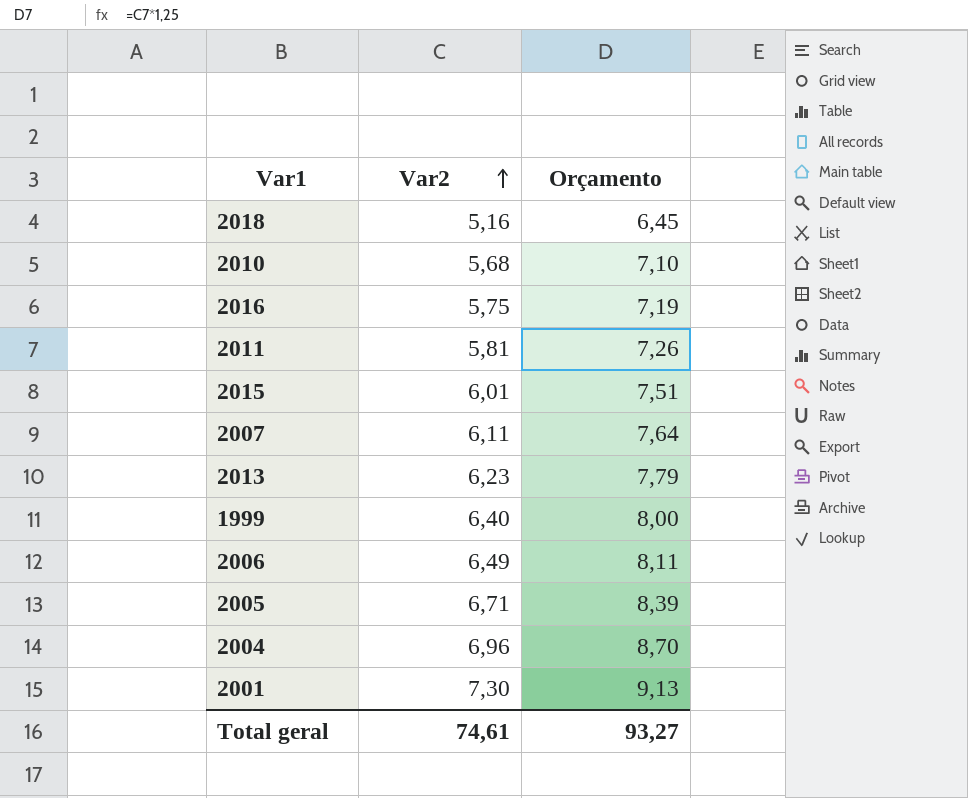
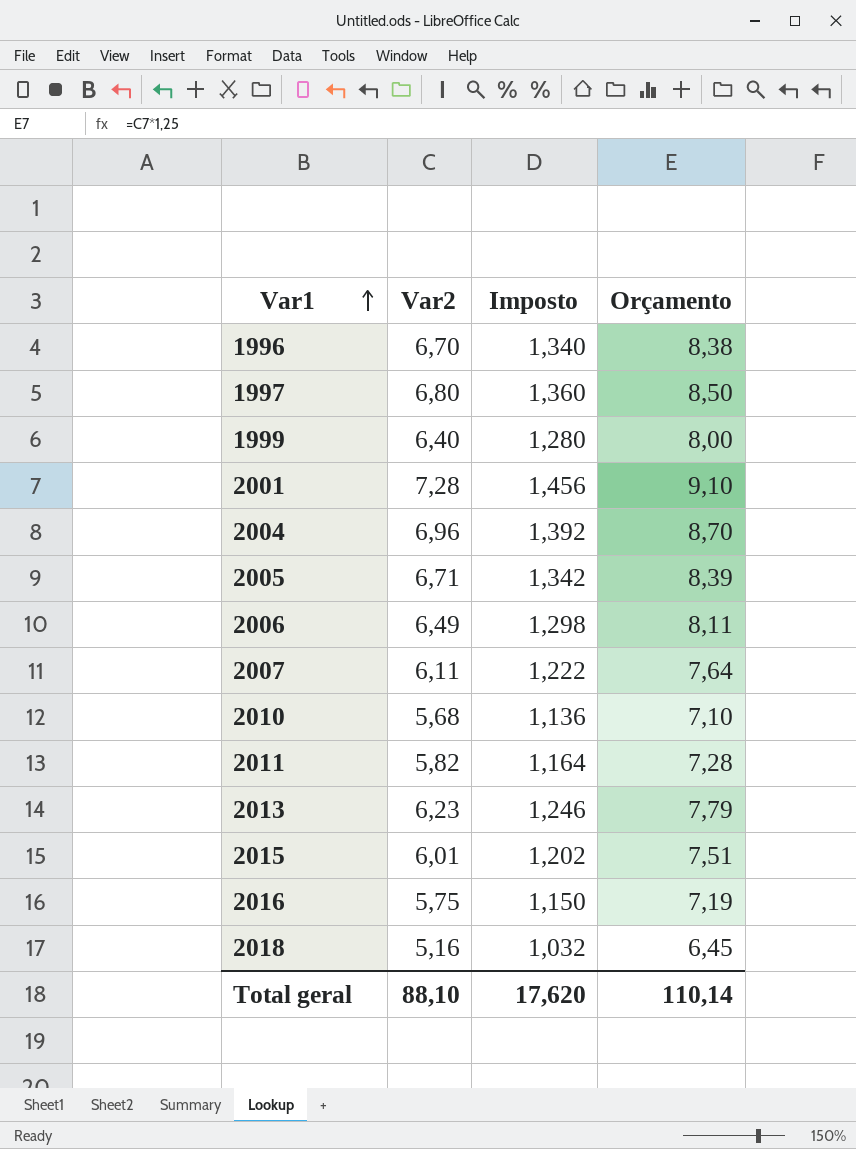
row order: Var2 ascending -> Var1 ascending
column Imposto | formula: none -> [Var2] * 0,2
row 1996: none -> 6,70 | 1,340 | 8,38
row 1997: none -> 6,80 | 1,360 | 8,50
2001 | Var2: 7,30 -> 7,28
2001 | Orçamento: 9,13 -> 9,10
2011 | Var2: 5,81 -> 5,82
2011 | Orçamento: 7,26 -> 7,28
Total geral | Var2: 74,61 -> 88,10
Total geral | Orçamento: 93,27 -> 110,14

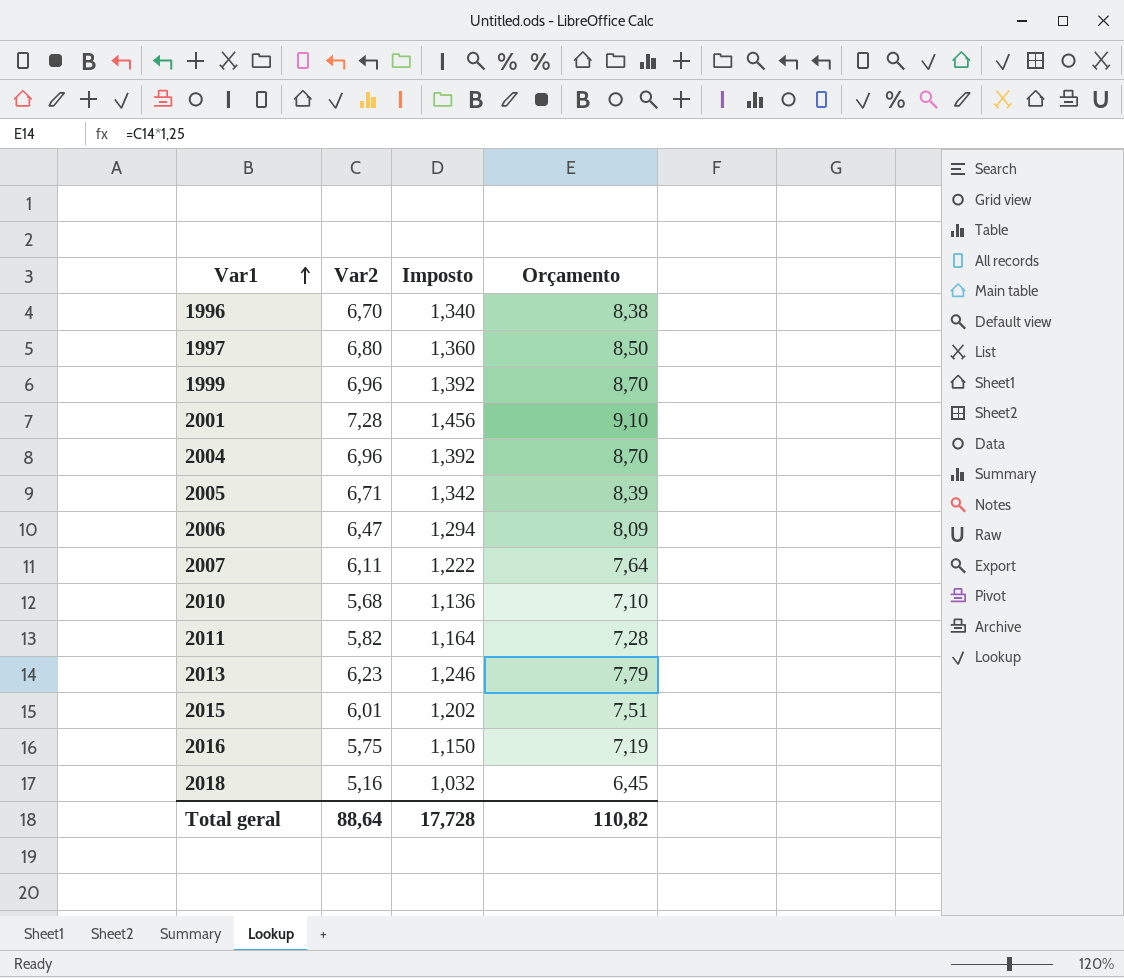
1999 | Var2: 6,40 -> 6,96
1999 | Imposto: 1,280 -> 1,392
1999 | Orçamento: 8,00 -> 8,70
2006 | Var2: 6,49 -> 6,47
2006 | Imposto: 1,298 -> 1,294
2006 | Orçamento: 8,11 -> 8,09
Total geral | Var2: 88,10 -> 88,64
Total geral | Imposto: 17,620 -> 17,728
Total geral | Orçamento: 110,14 -> 110,82

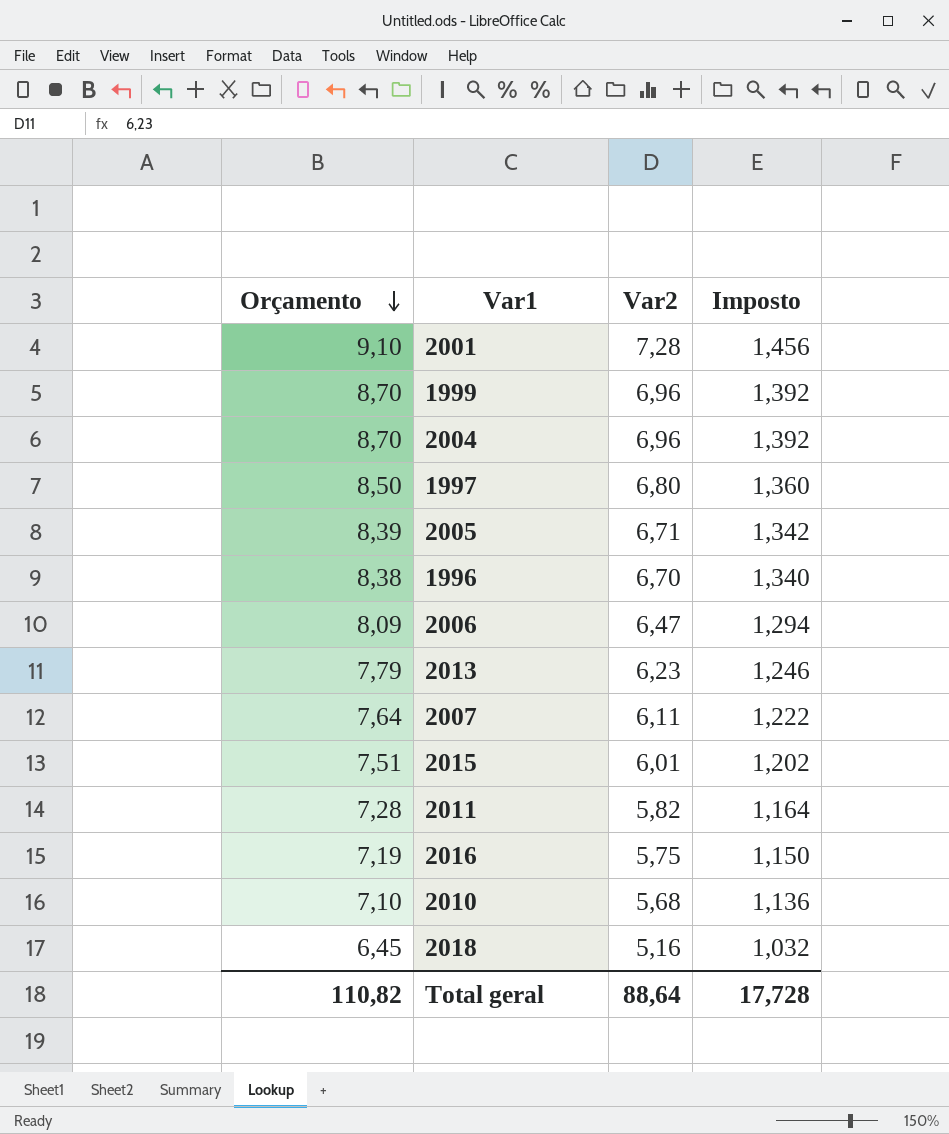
row order: Var1 ascending -> Orçamento descending
column Orçamento | position: 4 -> 1

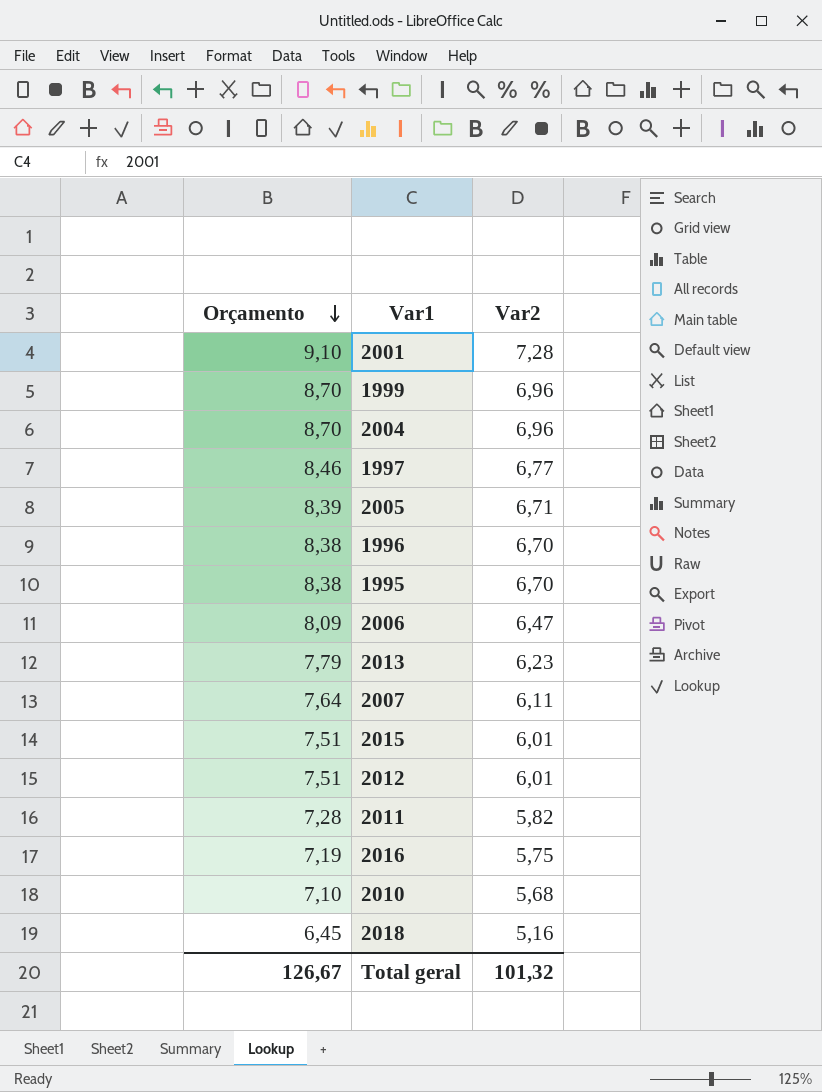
column Imposto | formula: [Var2] * 0,2 -> none
1997 | Orçamento: 8,50 -> 8,46
1997 | Var2: 6,80 -> 6,77
row 1995: none -> 8,38 | 6,70
row 2012: none -> 7,51 | 6,01
Total geral | Orçamento: 110,82 -> 126,67
Total geral | Var2: 88,64 -> 101,32

